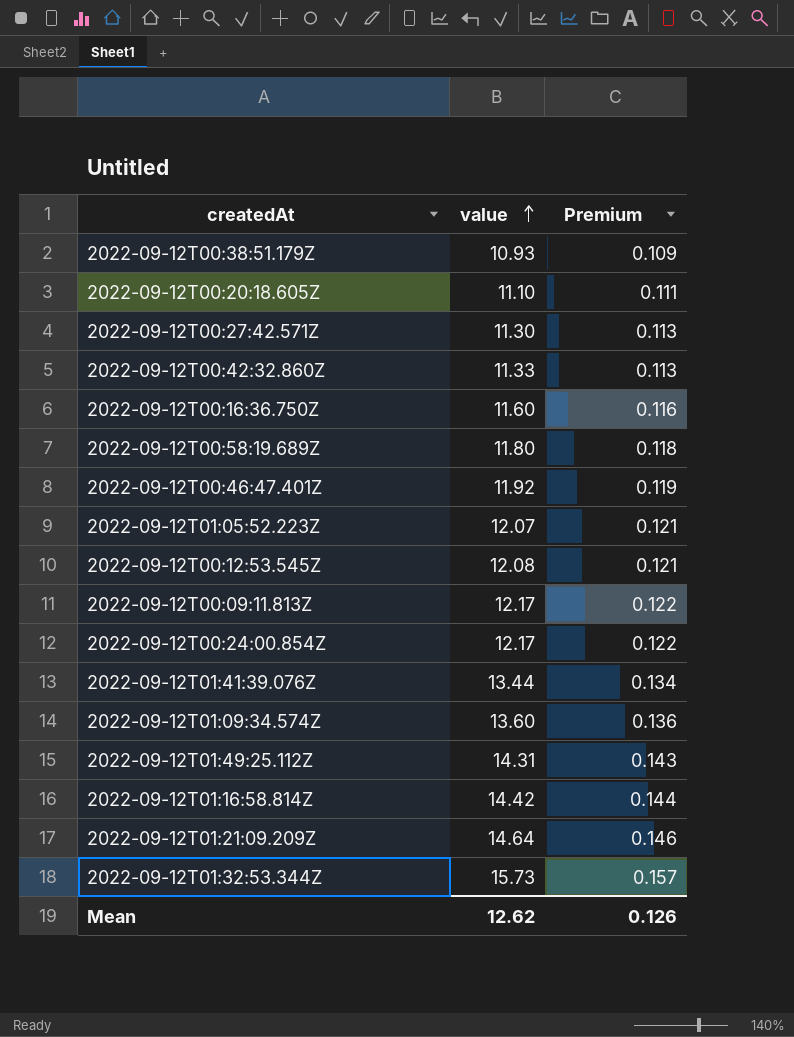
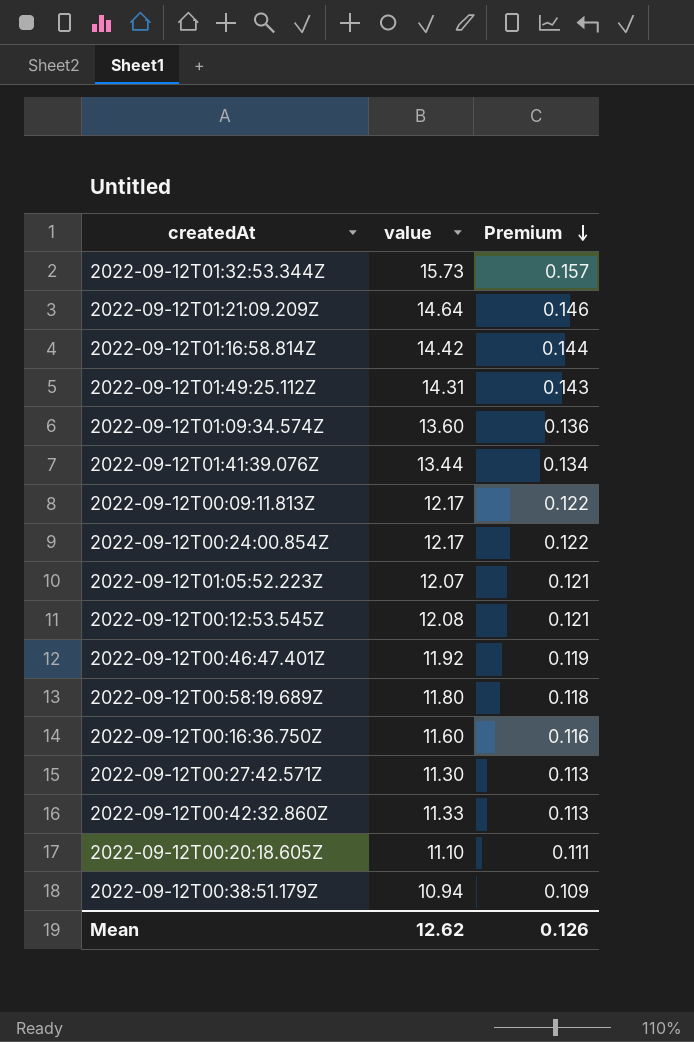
row order: value ascending -> Premium descending
2022-09-12T00:38:51.179Z | value: 10.93 -> 10.94

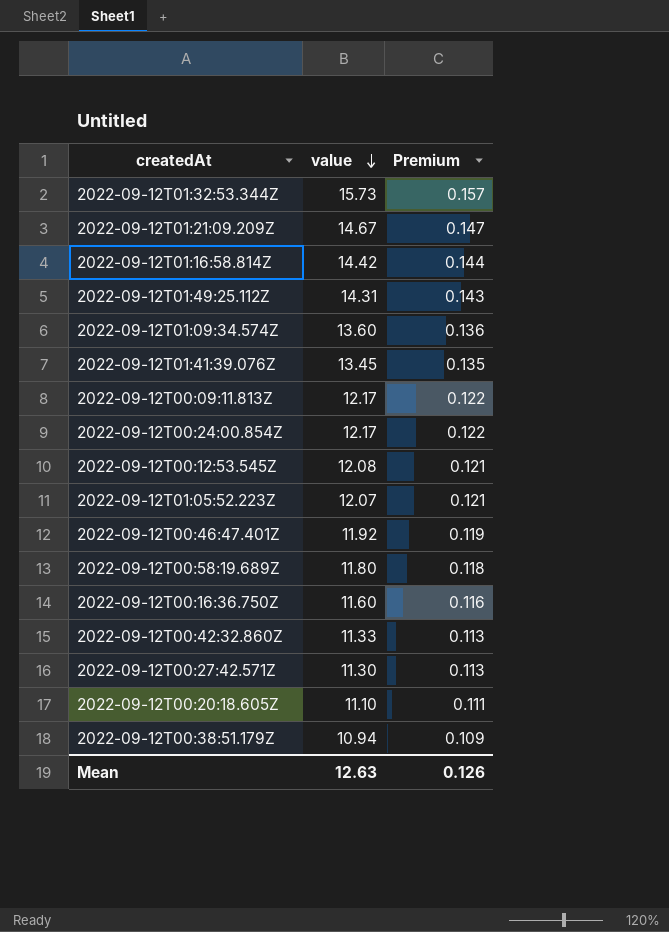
row order: Premium descending -> value descending
2022-09-12T01:21:09.209Z | value: 14.64 -> 14.67
2022-09-12T01:21:09.209Z | Premium: 0.146 -> 0.147
2022-09-12T01:41:39.076Z | value: 13.44 -> 13.45
2022-09-12T01:41:39.076Z | Premium: 0.134 -> 0.135
Mean | value: 12.62 -> 12.63

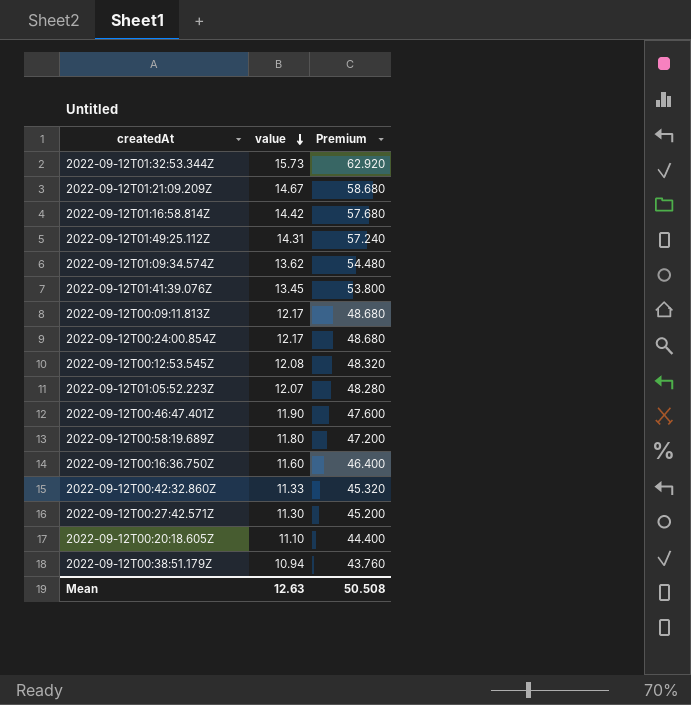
column Premium | formula: [value] * 0.01 -> [value] * 4
2022-09-12T01:09:34.574Z | value: 13.60 -> 13.62
2022-09-12T00:46:47.401Z | value: 11.92 -> 11.90
Mean | Premium: 0.126 -> 50.508

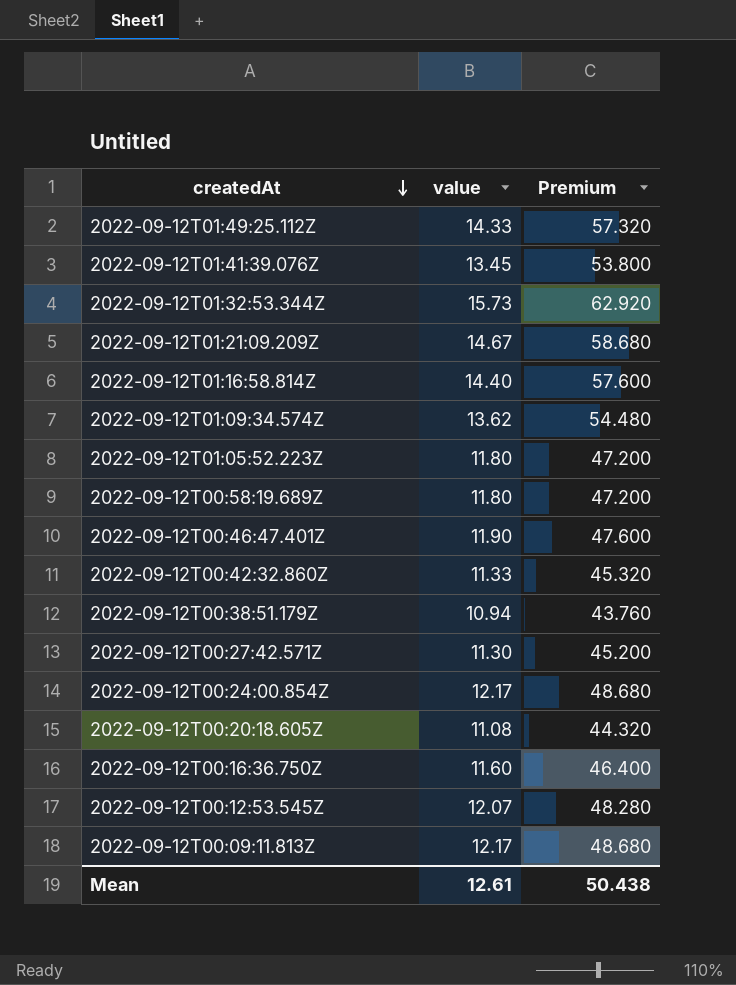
row order: value descending -> createdAt descending
2022-09-12T01:49:25.112Z | value: 14.31 -> 14.33
2022-09-12T01:49:25.112Z | Premium: 57.240 -> 57.320
2022-09-12T01:16:58.814Z | value: 14.42 -> 14.40
2022-09-12T01:16:58.814Z | Premium: 57.680 -> 57.600
2022-09-12T01:05:52.223Z | value: 12.07 -> 11.80
2022-09-12T01:05:52.223Z | Premium: 48.280 -> 47.200
2022-09-12T00:20:18.605Z | value: 11.10 -> 11.08
2022-09-12T00:20:18.605Z | Premium: 44.400 -> 44.320
2022-09-12T00:12:53.545Z | value: 12.08 -> 12.07
2022-09-12T00:12:53.545Z | Premium: 48.320 -> 48.280
Mean | value: 12.63 -> 12.61
Mean | Premium: 50.508 -> 50.438

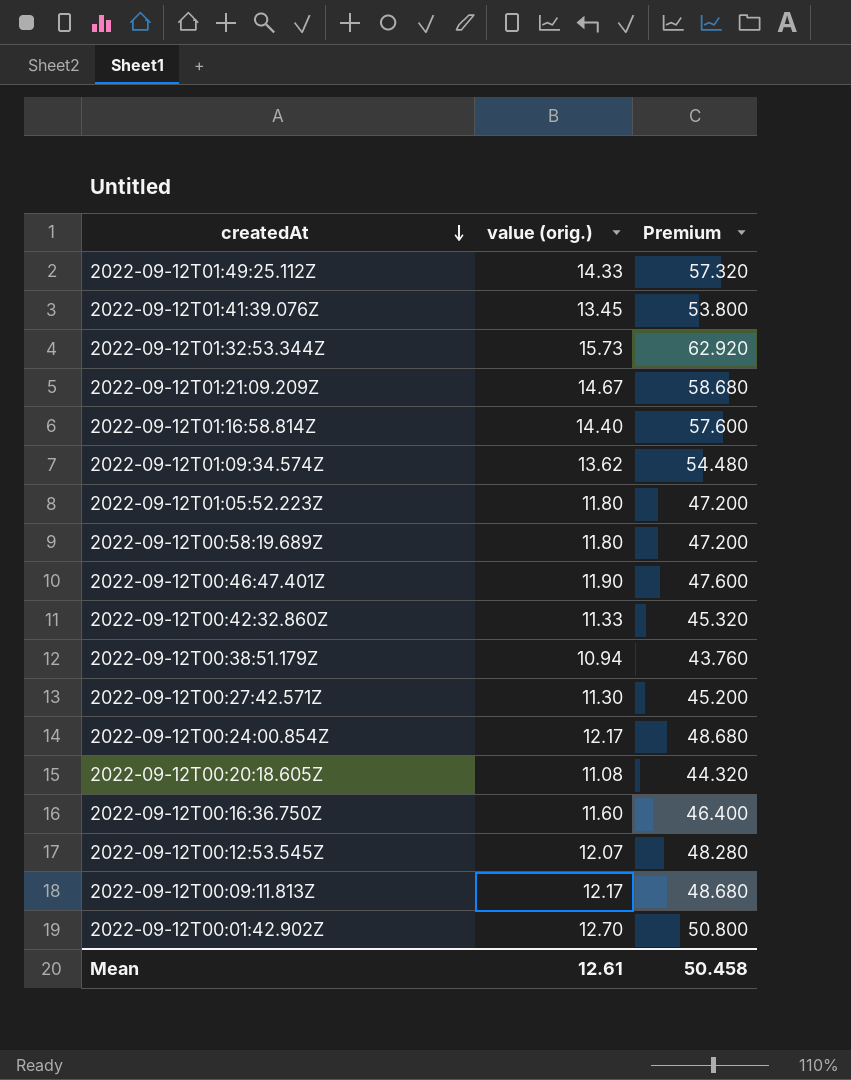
column name: value -> value (orig.)
row 2022-09-12T00:01:42.902Z: none -> 12.70 | 50.800
Mean | Premium: 50.438 -> 50.458

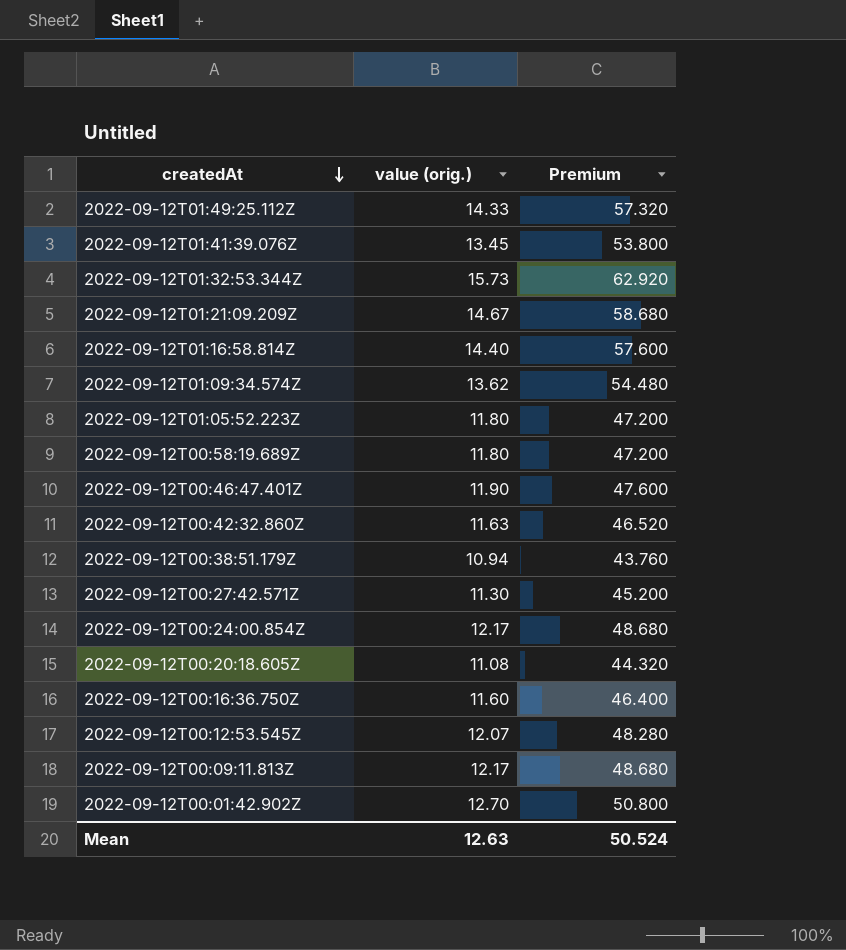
2022-09-12T00:42:32.860Z | value (orig.): 11.33 -> 11.63
2022-09-12T00:42:32.860Z | Premium: 45.320 -> 46.520
Mean | value (orig.): 12.61 -> 12.63
Mean | Premium: 50.458 -> 50.524

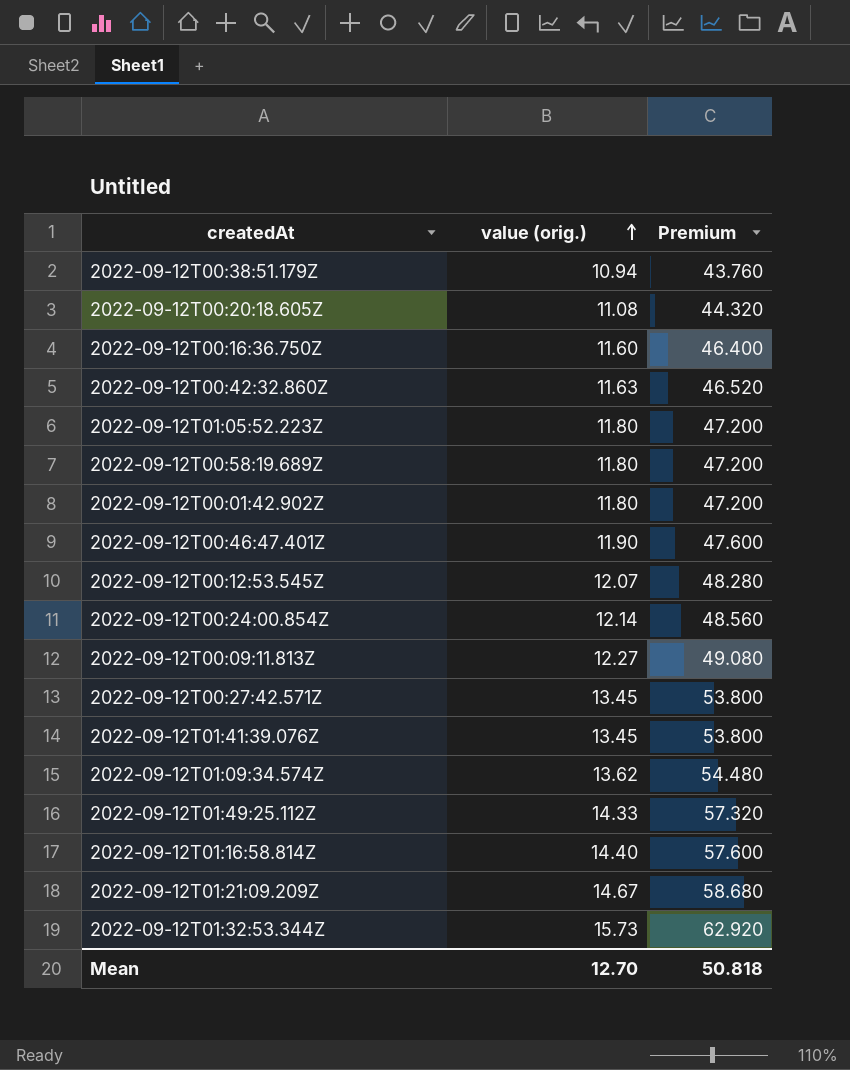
row order: createdAt descending -> value (orig.) ascending
2022-09-12T00:01:42.902Z | value (orig.): 12.70 -> 11.80
2022-09-12T00:01:42.902Z | Premium: 50.800 -> 47.200
2022-09-12T00:24:00.854Z | value (orig.): 12.17 -> 12.14
2022-09-12T00:24:00.854Z | Premium: 48.680 -> 48.560
2022-09-12T00:09:11.813Z | value (orig.): 12.17 -> 12.27
2022-09-12T00:09:11.813Z | Premium: 48.680 -> 49.080
2022-09-12T00:27:42.571Z | value (orig.): 11.30 -> 13.45
2022-09-12T00:27:42.571Z | Premium: 45.200 -> 53.800
Mean | value (orig.): 12.63 -> 12.70
Mean | Premium: 50.524 -> 50.818

